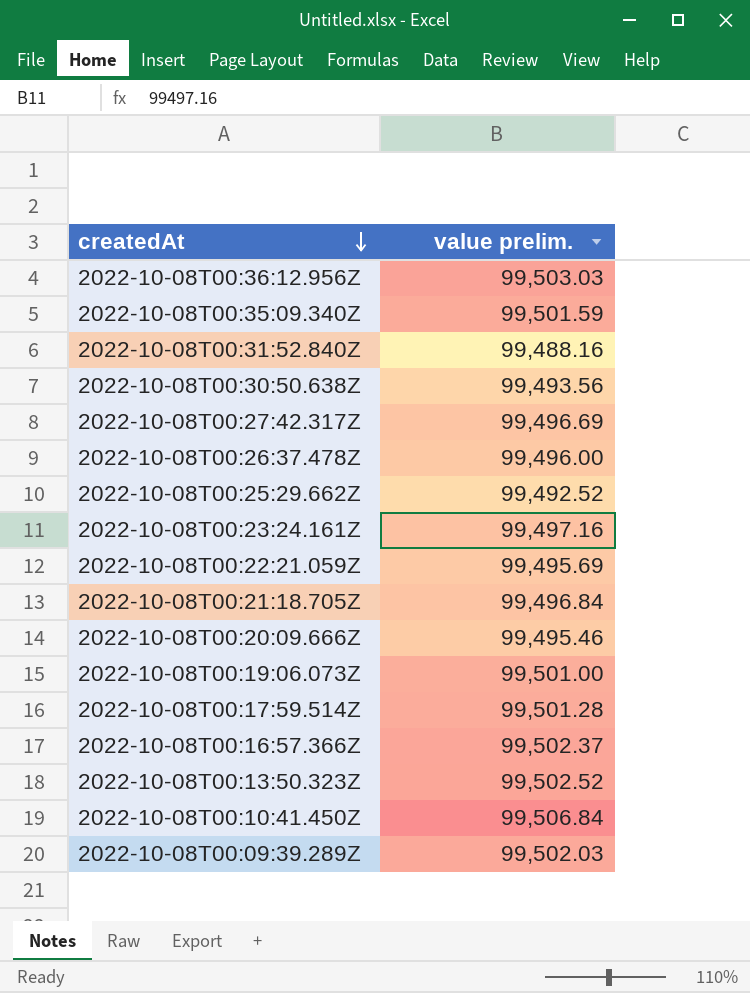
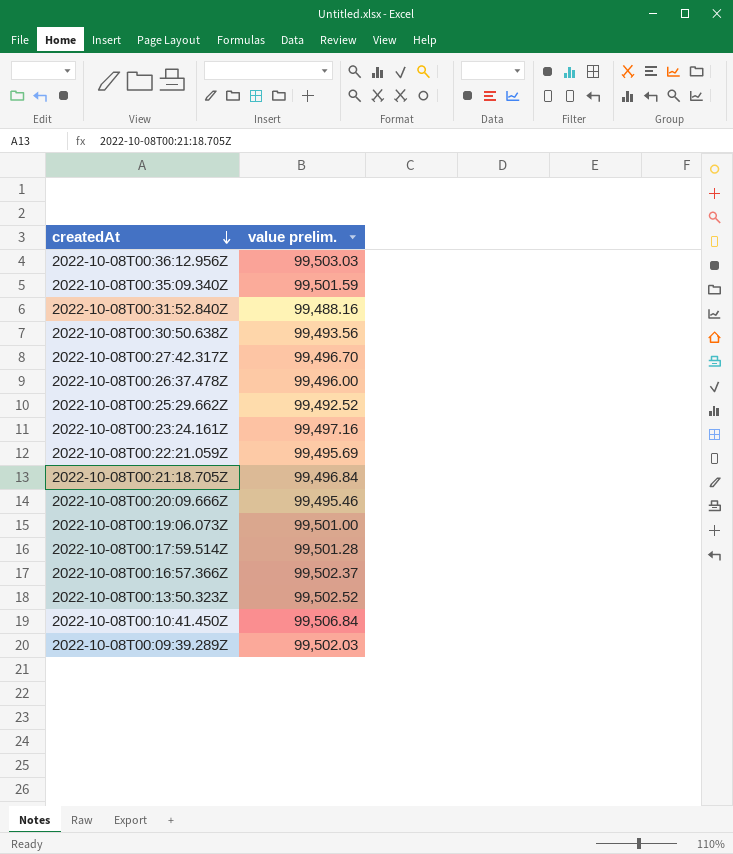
2022-10-08T00:27:42.317Z | value prelim.: 99,496.69 -> 99,496.70

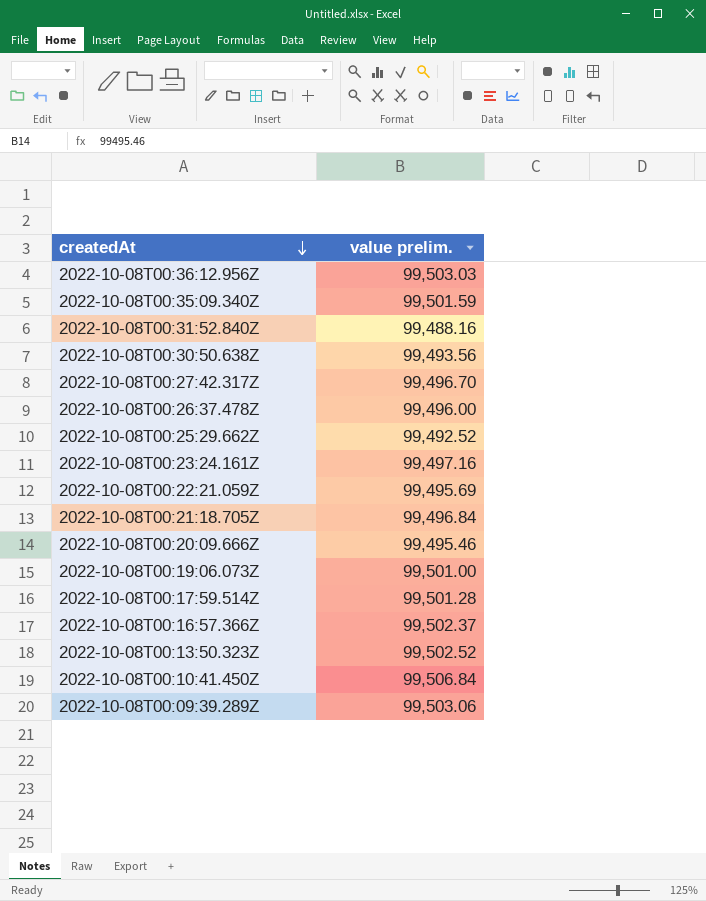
2022-10-08T00:09:39.289Z | value prelim.: 99,502.03 -> 99,503.06

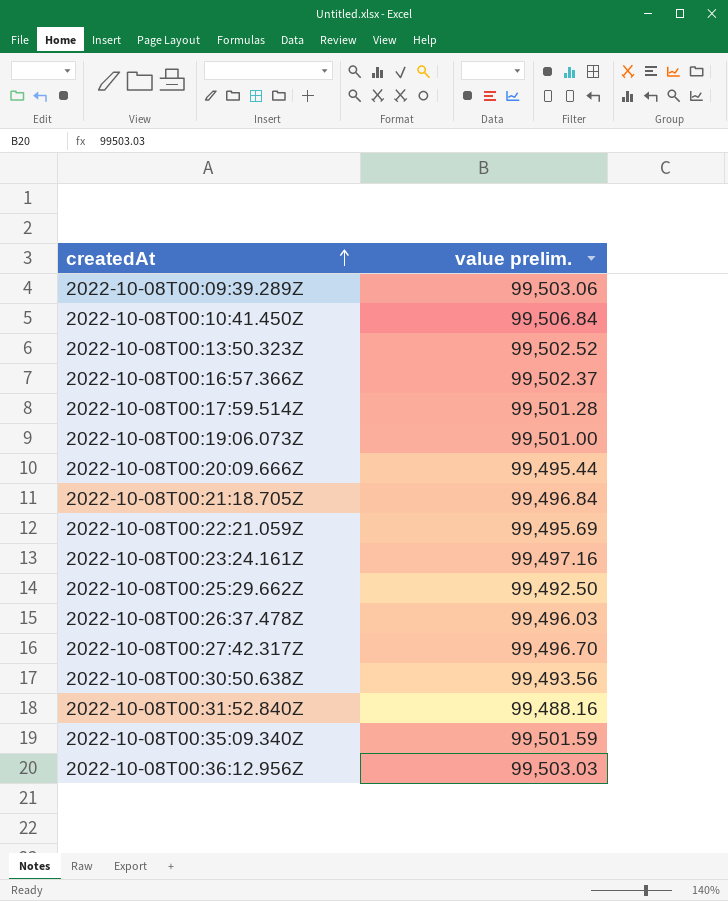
row order: createdAt descending -> createdAt ascending
2022-10-08T00:20:09.666Z | value prelim.: 99,495.46 -> 99,495.44
2022-10-08T00:25:29.662Z | value prelim.: 99,492.52 -> 99,492.50
2022-10-08T00:26:37.478Z | value prelim.: 99,496.00 -> 99,496.03

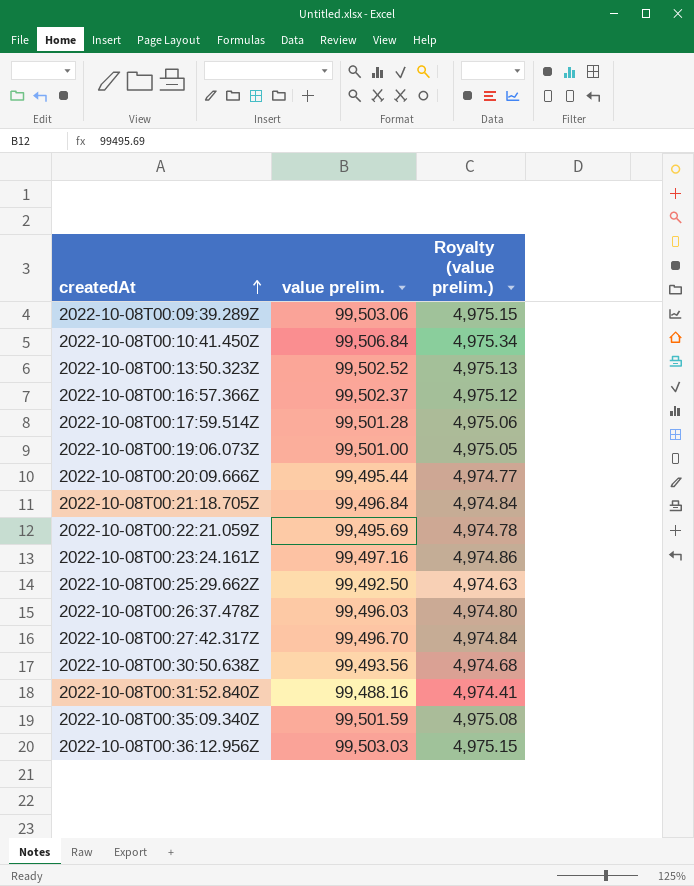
column Royalty (value prelim.) | formula: none -> [value prelim.] * 0.05

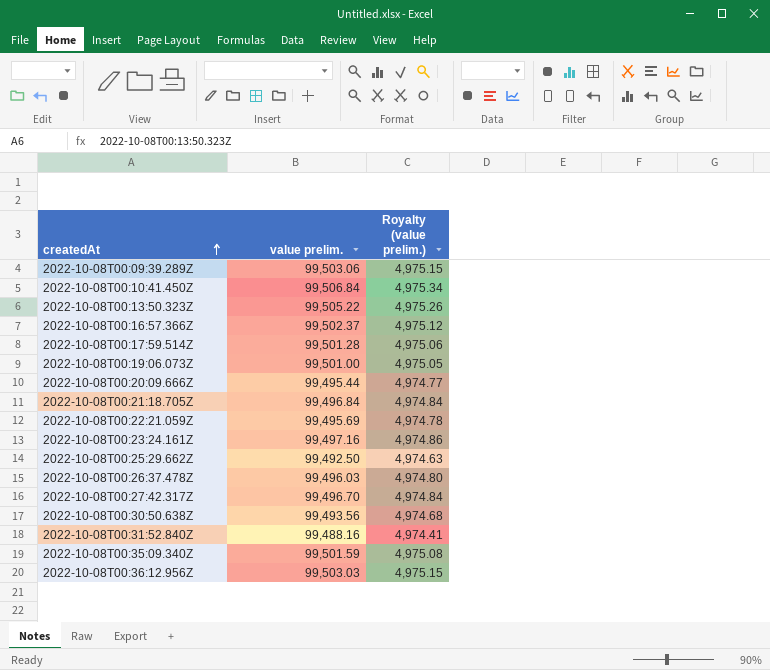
2022-10-08T00:13:50.323Z | value prelim.: 99,502.52 -> 99,505.22
2022-10-08T00:13:50.323Z | Royalty (value prelim.): 4,975.13 -> 4,975.26

